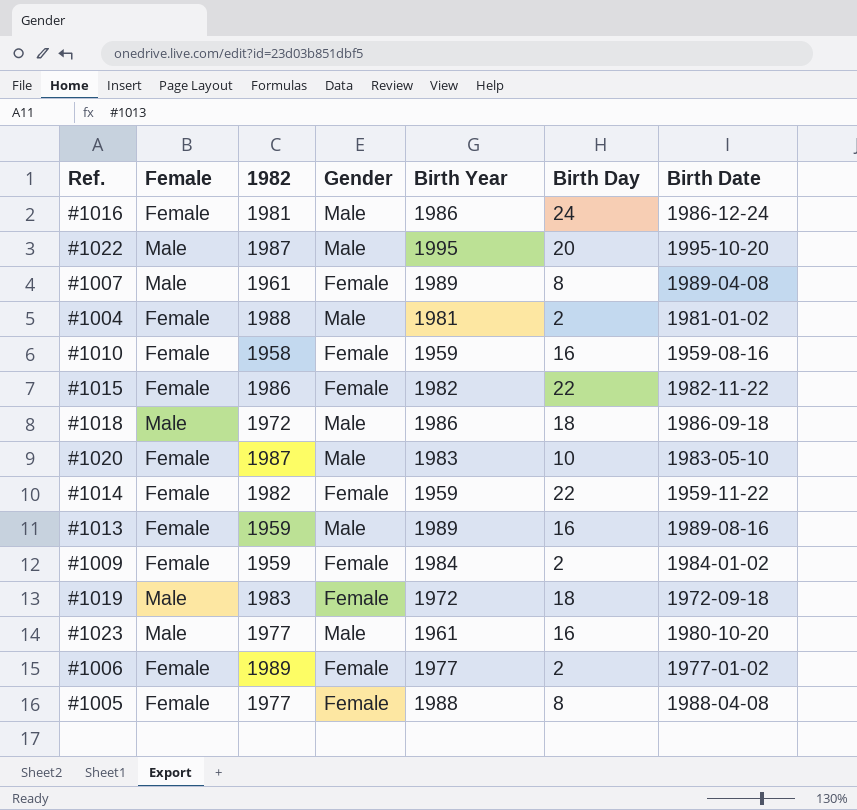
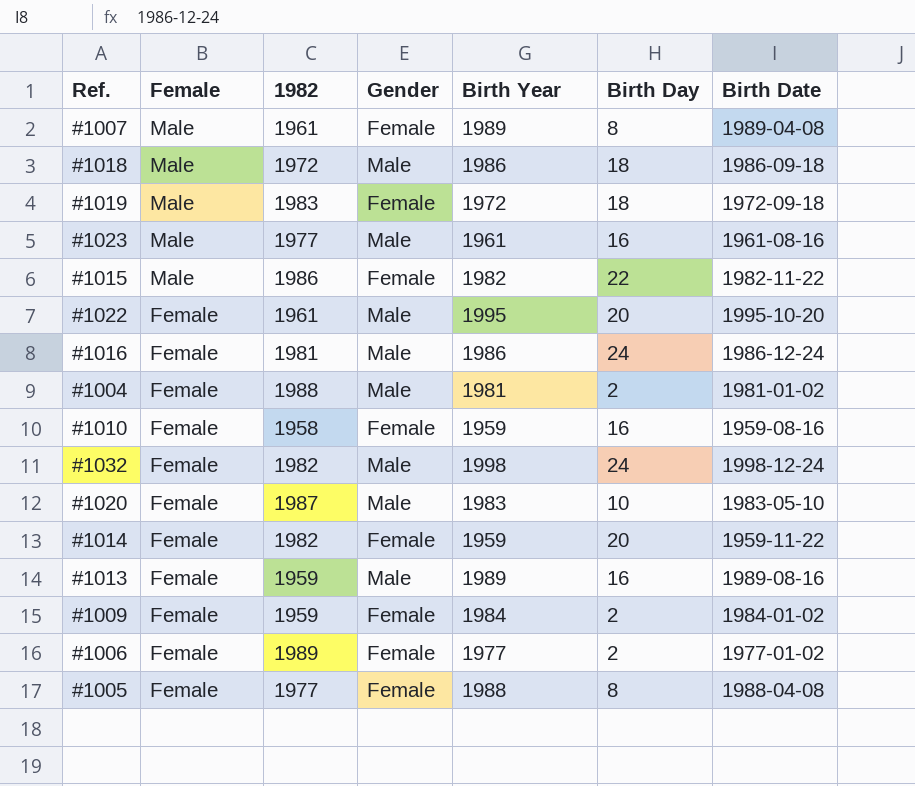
row order: none -> Female descending
#1023 | Birth Date: 1980-10-20 -> 1961-08-16
#1015 | Female: Female -> Male
#1022 | Female: Male -> Female
#1022 | 1982: 1987 -> 1961
row #1032: none -> Female | 1982 | Male | 1998 | 24 | 1998-12-24
#1014 | Birth Day: 22 -> 20

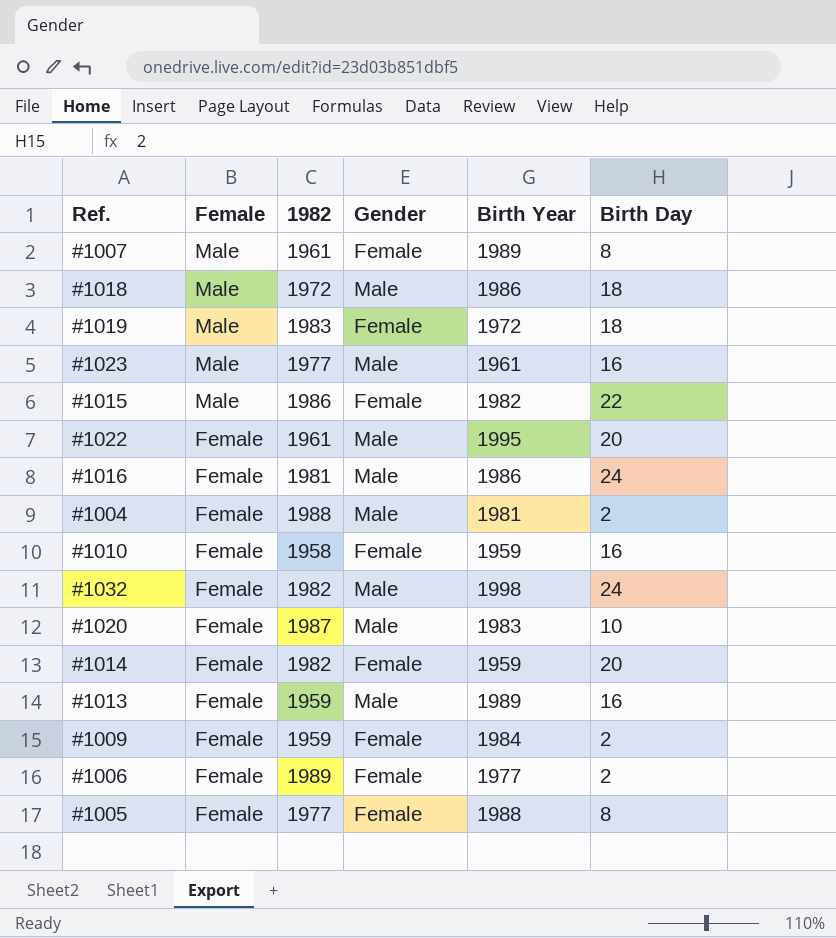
column Birth Date | position: 7 -> none

